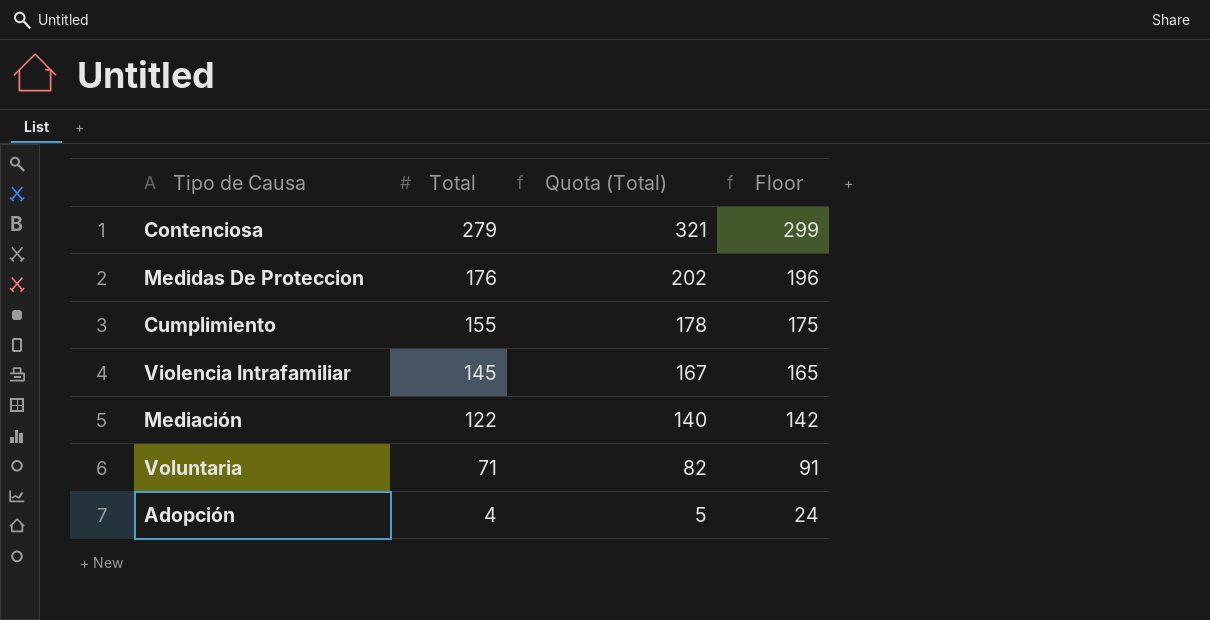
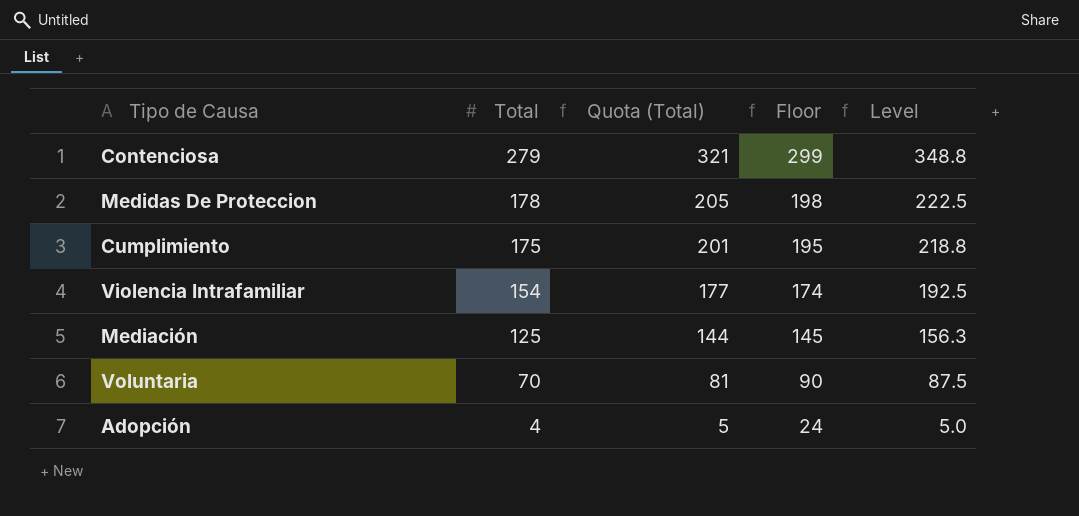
column Level | formula: none -> [Total] * 1.25
Medidas De Proteccion | Total: 176 -> 178
Medidas De Proteccion | Quota (Total): 202 -> 205
Medidas De Proteccion | Floor: 196 -> 198
Cumplimiento | Total: 155 -> 175
Cumplimiento | Quota (Total): 178 -> 201
Cumplimiento | Floor: 175 -> 195
Violencia Intrafamiliar | Total: 145 -> 154
Violencia Intrafamiliar | Quota (Total): 167 -> 177
Violencia Intrafamiliar | Floor: 165 -> 174
Mediación | Total: 122 -> 125
Mediación | Quota (Total): 140 -> 144
Mediación | Floor: 142 -> 145
Voluntaria | Total: 71 -> 70
Voluntaria | Quota (Total): 82 -> 81
Voluntaria | Floor: 91 -> 90

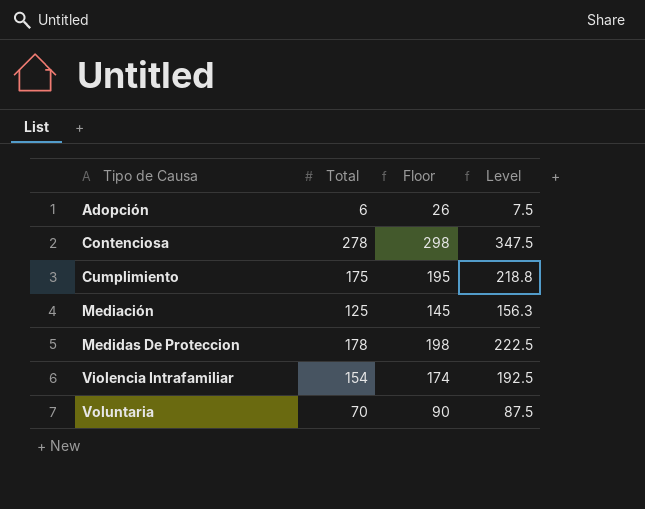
row order: Total descending -> Tipo de Causa ascending
column Quota (Total) | formula: [Total] * 1.15 -> none
Adopción | Total: 4 -> 6
Adopción | Floor: 24 -> 26
Adopción | Level: 5.0 -> 7.5
Contenciosa | Total: 279 -> 278
Contenciosa | Floor: 299 -> 298
Contenciosa | Level: 348.8 -> 347.5

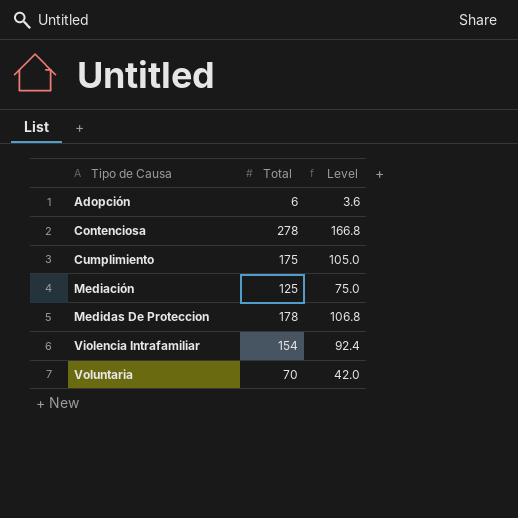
column Floor | formula: [Total] + 20 -> none
column Level | formula: [Total] * 1.25 -> [Total] * 0.6

